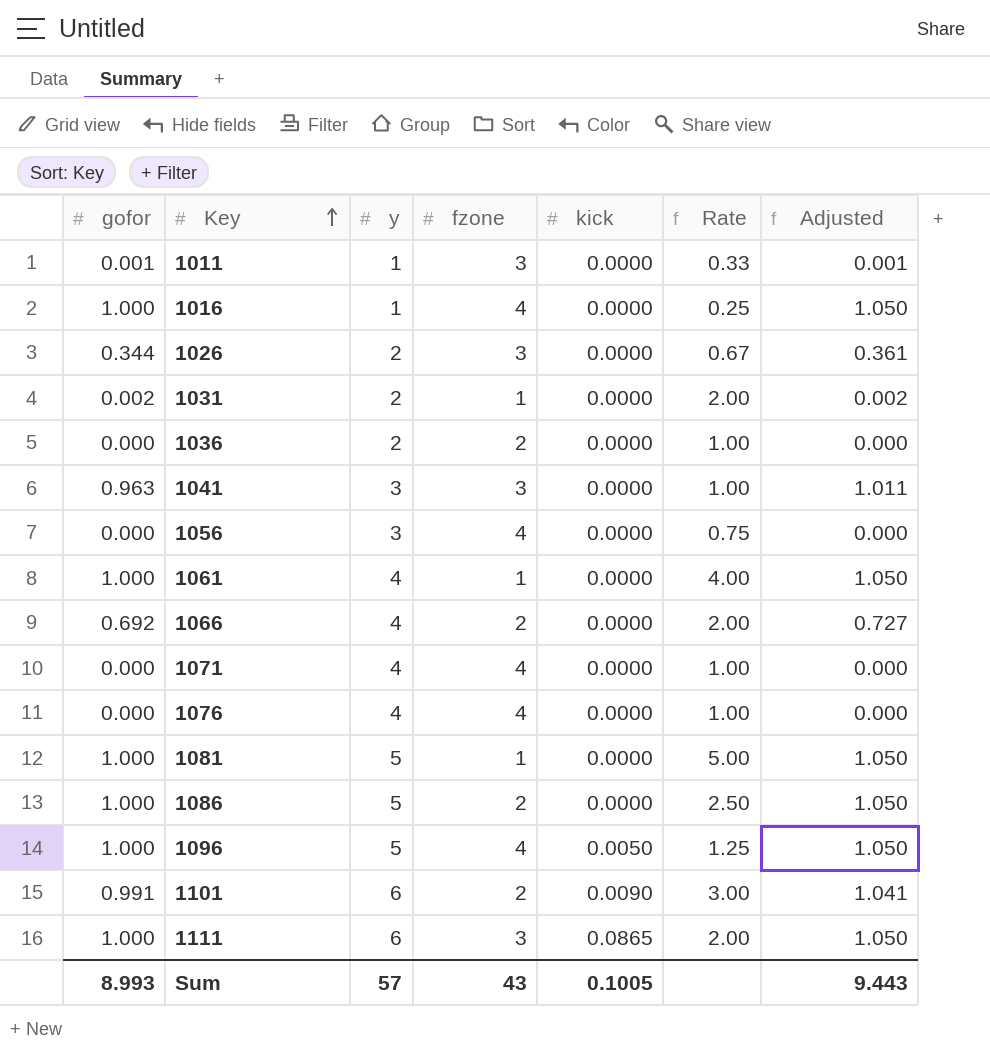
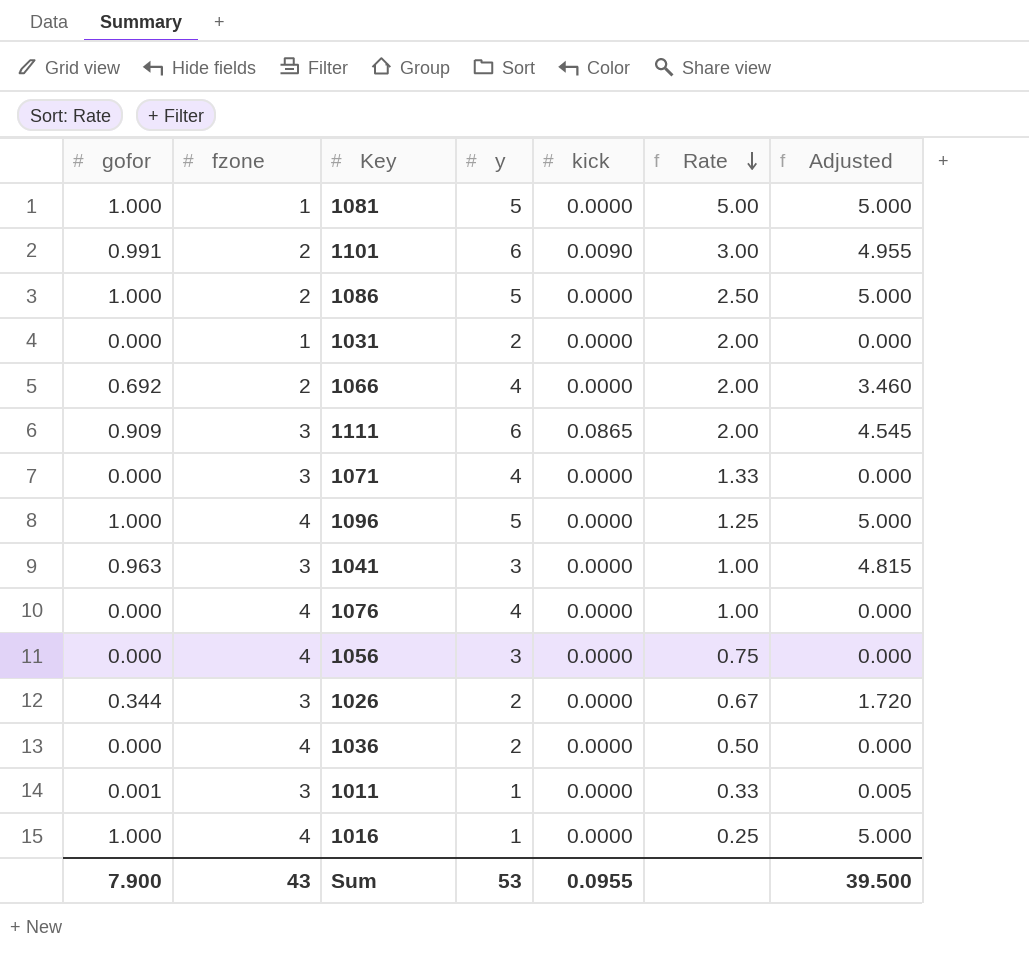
row order: Key ascending -> Rate descending
column fzone | position: 4 -> 2
column Adjusted | formula: [gofor] * 1.05 -> [gofor] * 5
row 1061: 1.000 | 4 | 1 | 0.0000 | 4.00 | 1.050 -> none
1031 | gofor: 0.002 -> 0.000
1111 | gofor: 1.000 -> 0.909
1071 | fzone: 4 -> 3
1071 | Rate: 1.00 -> 1.33
1096 | kick: 0.0050 -> 0.0000
1036 | fzone: 2 -> 4
1036 | Rate: 1.00 -> 0.50
Sum | gofor: 8.993 -> 7.900
Sum | y: 57 -> 53
Sum | kick: 0.1005 -> 0.0955
Sum | Adjusted: 9.443 -> 39.500

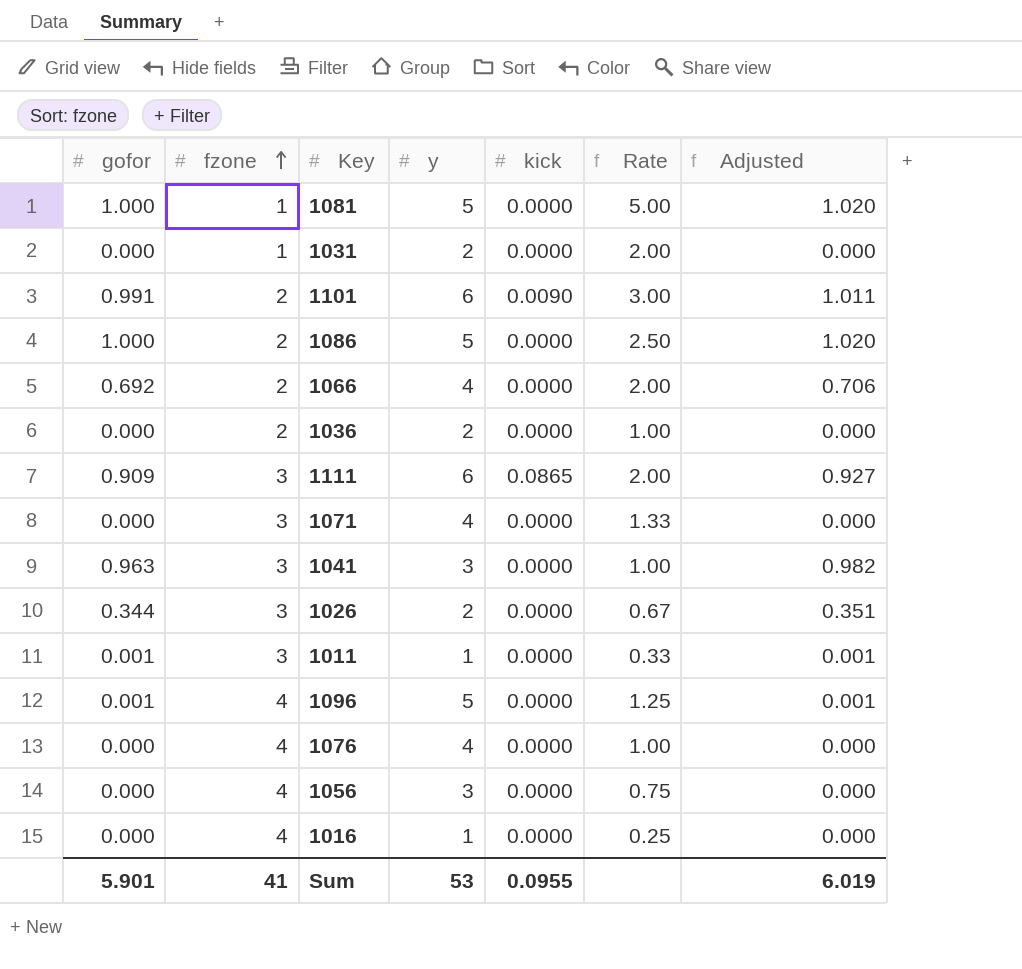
row order: Rate descending -> fzone ascending
column Adjusted | formula: [gofor] * 5 -> [gofor] * 1.02
1036 | fzone: 4 -> 2
1036 | Rate: 0.50 -> 1.00
1096 | gofor: 1.000 -> 0.001
1016 | gofor: 1.000 -> 0.000
Sum | gofor: 7.900 -> 5.901
Sum | fzone: 43 -> 41
Sum | Adjusted: 39.500 -> 6.019

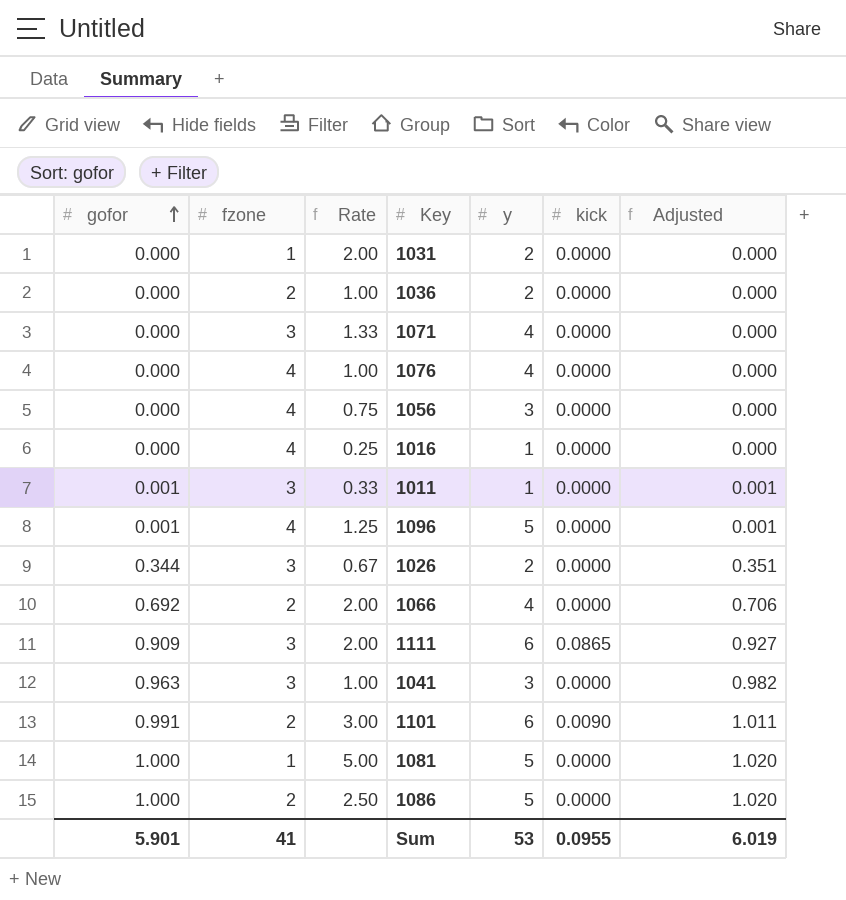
row order: fzone ascending -> gofor ascending
column Rate | position: 6 -> 3

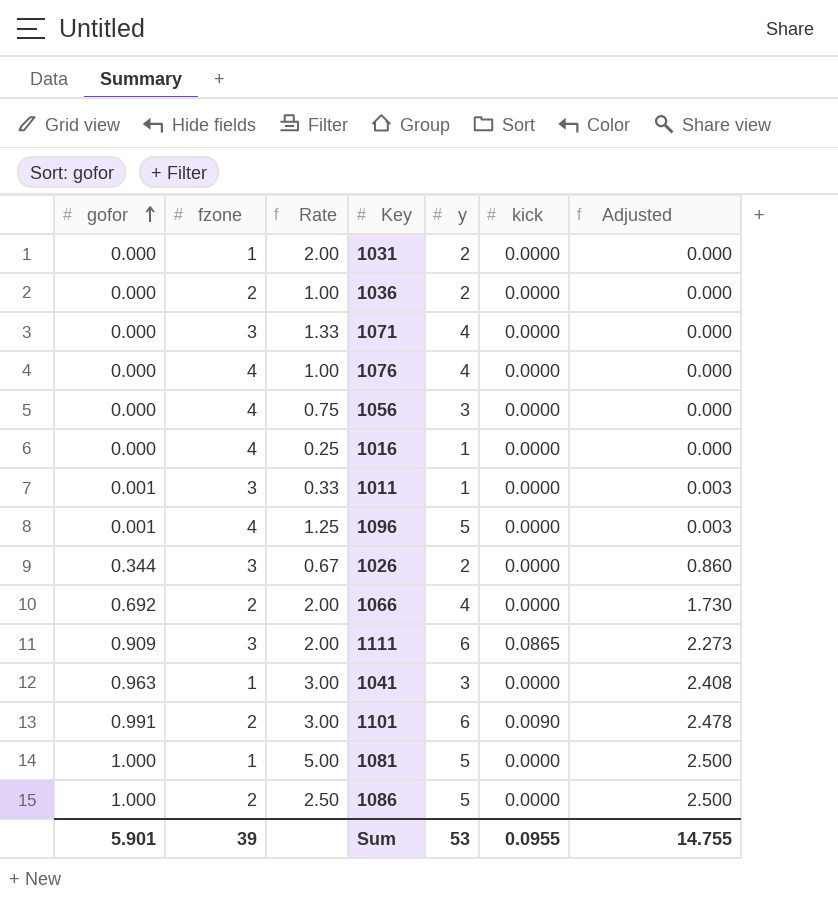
column Adjusted | formula: [gofor] * 1.02 -> [gofor] * 2.5
1041 | fzone: 3 -> 1
1041 | Rate: 1.00 -> 3.00
Sum | fzone: 41 -> 39
Sum | Adjusted: 6.019 -> 14.755

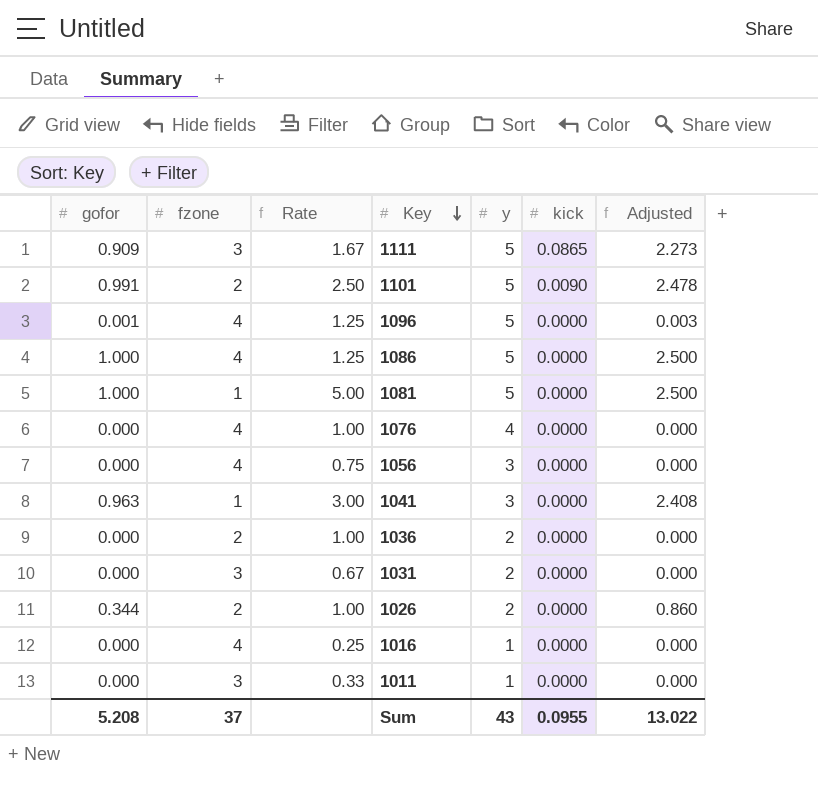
row order: gofor ascending -> Key descending
row 1071: 0.000 | 3 | 1.33 | 4 | 0.0000 | 0.000 -> none
row 1066: 0.692 | 2 | 2.00 | 4 | 0.0000 | 1.730 -> none
1111 | Rate: 2.00 -> 1.67
1111 | y: 6 -> 5
1101 | Rate: 3.00 -> 2.50
1101 | y: 6 -> 5
1086 | fzone: 2 -> 4
1086 | Rate: 2.50 -> 1.25
1031 | fzone: 1 -> 3
1031 | Rate: 2.00 -> 0.67
1026 | fzone: 3 -> 2
1026 | Rate: 0.67 -> 1.00
1011 | gofor: 0.001 -> 0.000
1011 | Adjusted: 0.003 -> 0.000
Sum | gofor: 5.901 -> 5.208
Sum | fzone: 39 -> 37
Sum | y: 53 -> 43
Sum | Adjusted: 14.755 -> 13.022

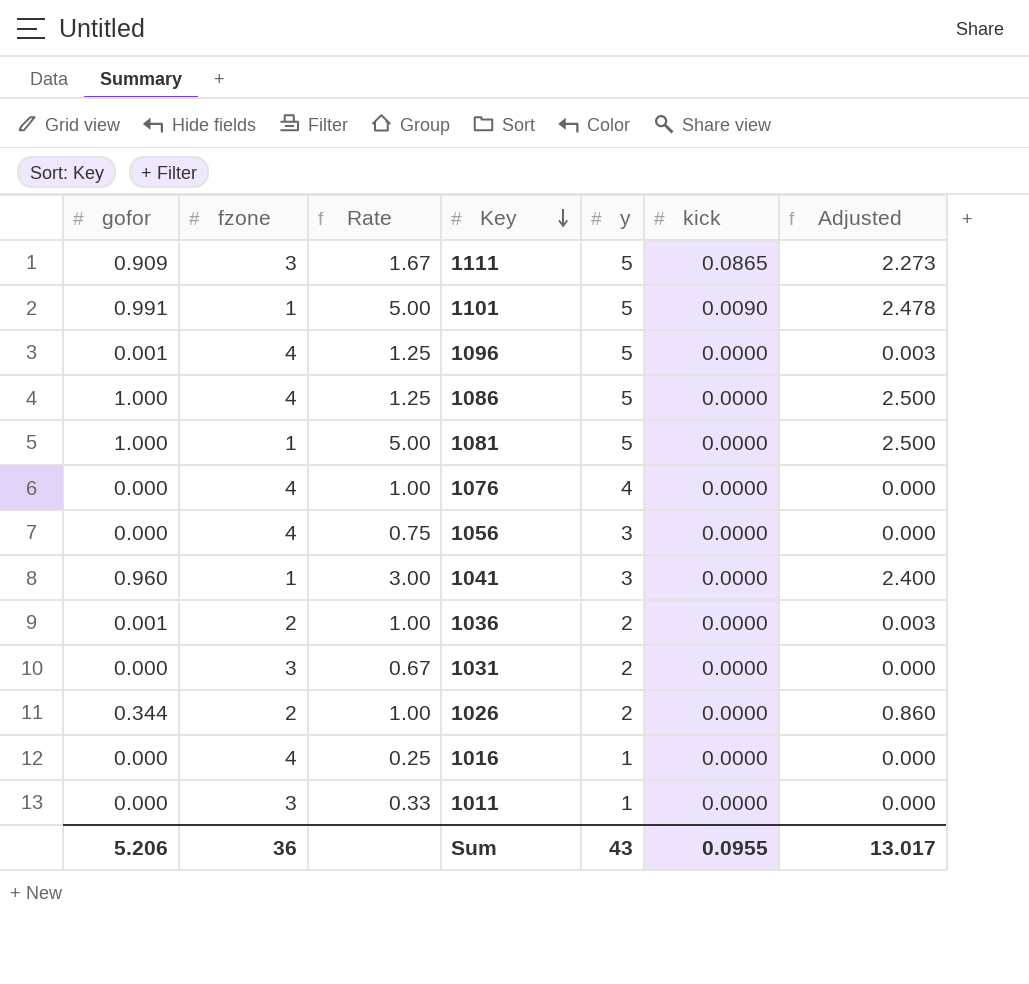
1101 | fzone: 2 -> 1
1101 | Rate: 2.50 -> 5.00
1041 | gofor: 0.963 -> 0.960
1041 | Adjusted: 2.408 -> 2.400
1036 | gofor: 0.000 -> 0.001
1036 | Adjusted: 0.000 -> 0.003
Sum | gofor: 5.208 -> 5.206
Sum | fzone: 37 -> 36
Sum | Adjusted: 13.022 -> 13.017

